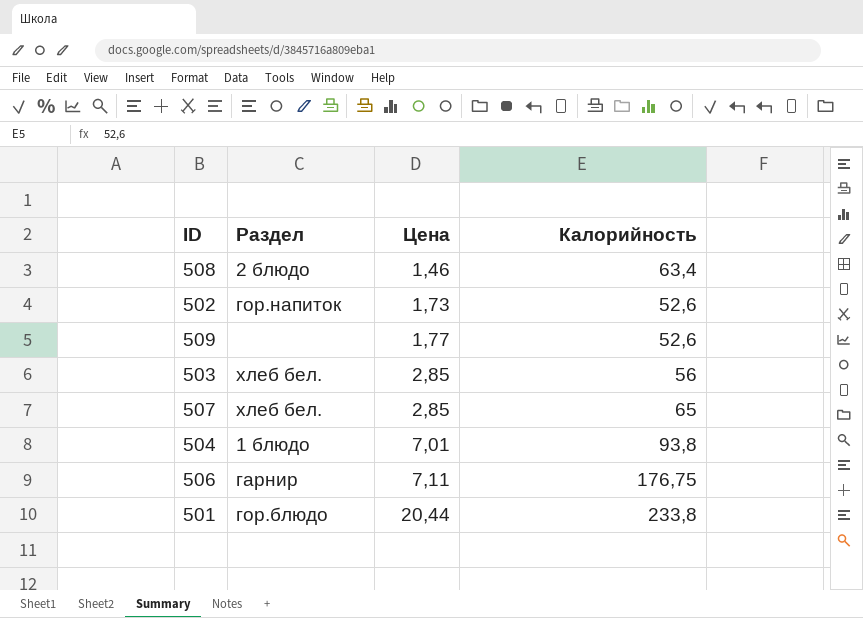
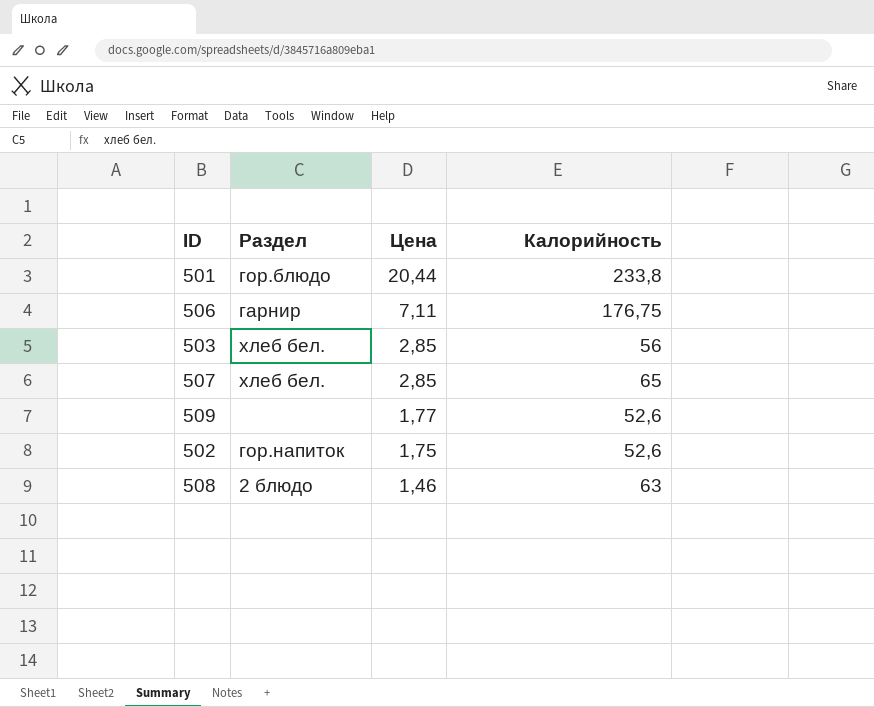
row order: Цена ascending -> Цена descending
row 504: 1 блюдо | 7,01 | 93,8 -> none
502 | Цена: 1,73 -> 1,75
508 | Калорийность: 63,4 -> 63

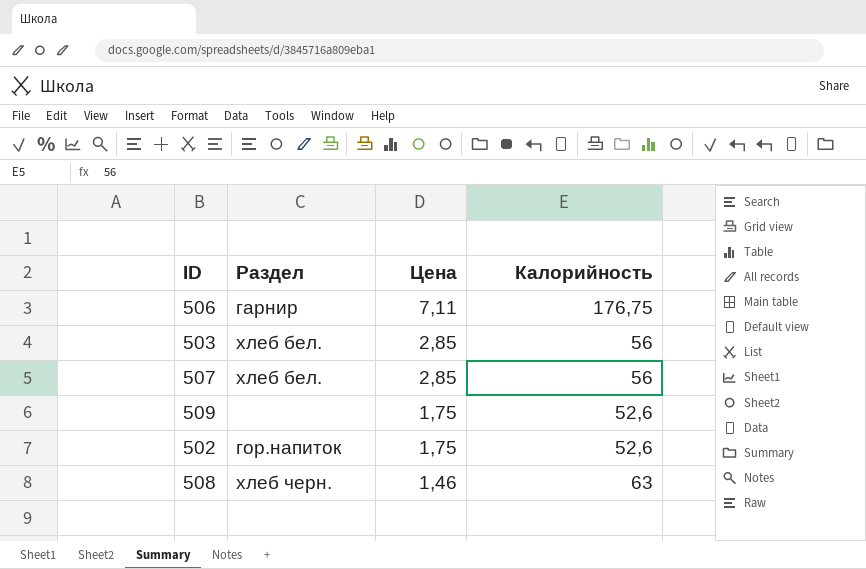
row 501: гор.блюдо | 20,44 | 233,8 -> none
507 | Калорийность: 65 -> 56
509 | Цена: 1,77 -> 1,75
508 | Раздел: 2 блюдо -> хлеб черн.

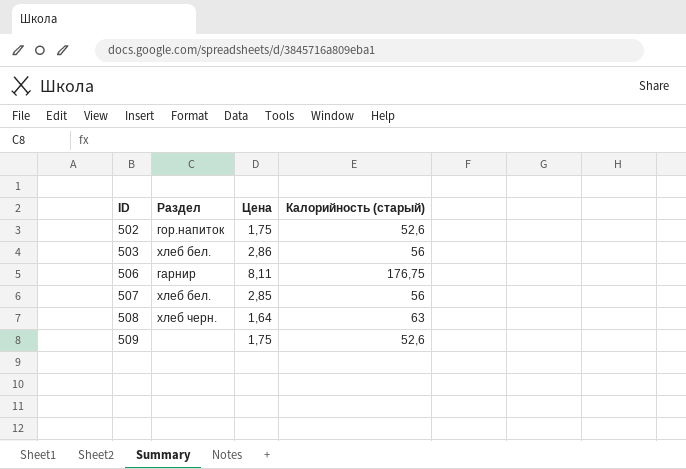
row order: Цена descending -> ID ascending
column name: Калорийность -> Калорийность (старый)
503 | Цена: 2,85 -> 2,86
506 | Цена: 7,11 -> 8,11
508 | Цена: 1,46 -> 1,64

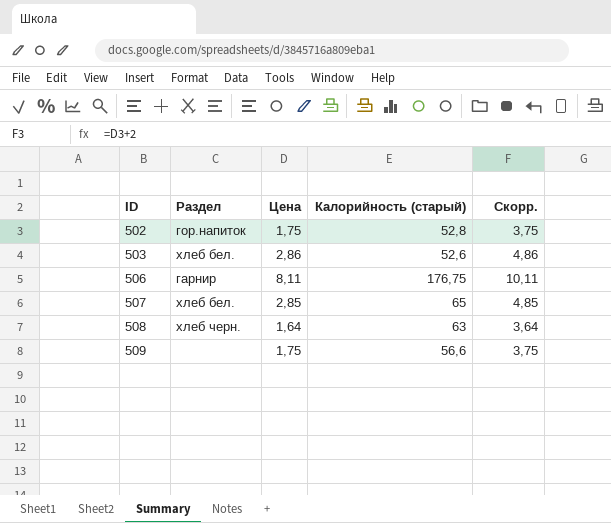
column Скорр. | formula: none -> [Цена] + 2
502 | Калорийность (старый): 52,6 -> 52,8
503 | Калорийность (старый): 56 -> 52,6
507 | Калорийность (старый): 56 -> 65
509 | Калорийность (старый): 52,6 -> 56,6

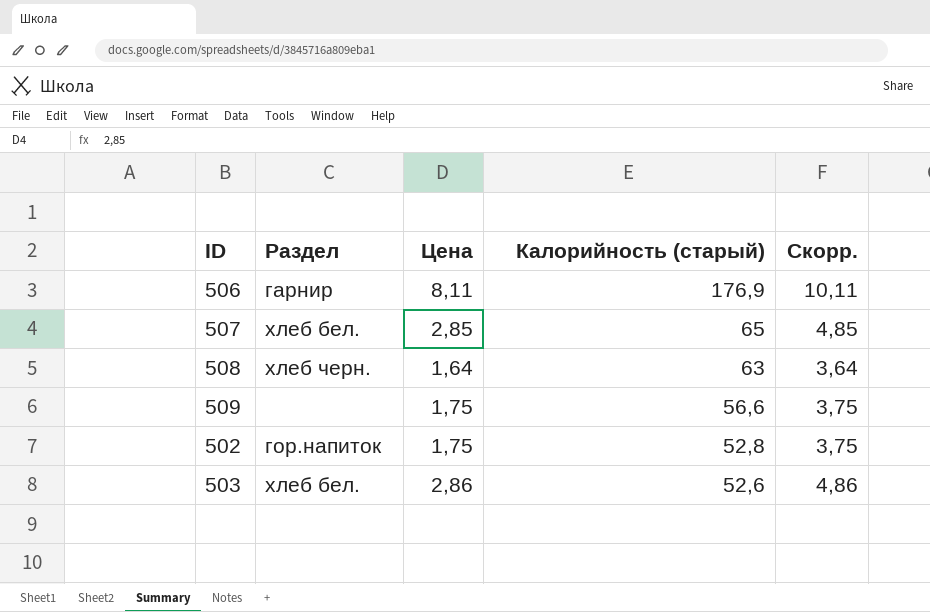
row order: ID ascending -> Калорийность (старый) descending
506 | Калорийность (старый): 176,75 -> 176,9

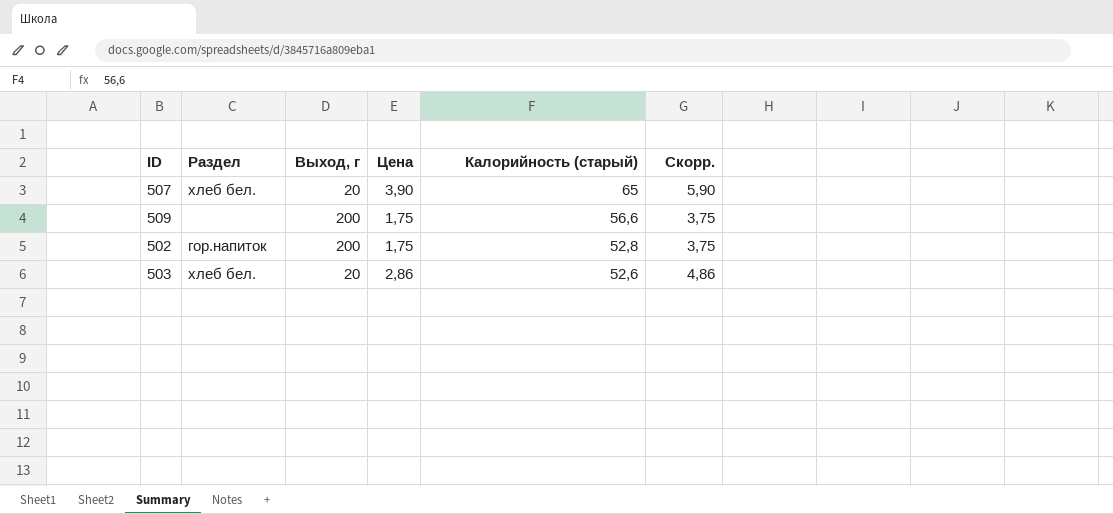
column Выход, г | position: none -> 3
row 506: гарнир | 8,11 | 176,9 | 10,11 -> none
row 508: хлеб черн. | 1,64 | 63 | 3,64 -> none
507 | Цена: 2,85 -> 3,90
507 | Скорр.: 4,85 -> 5,90

